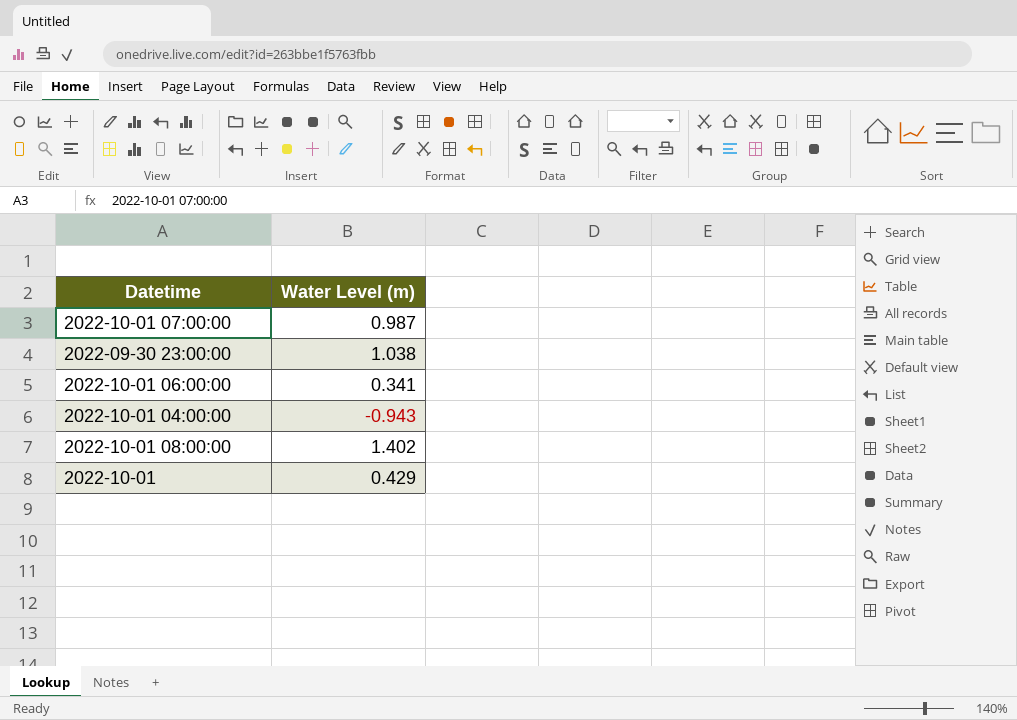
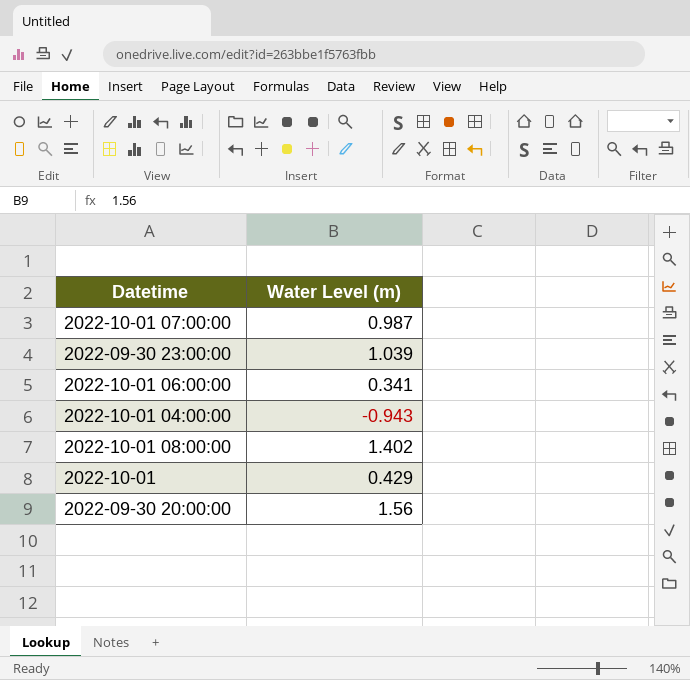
2022-09-30 23:00:00 | Water Level (m): 1.038 -> 1.039
row 2022-09-30 20:00:00: none -> 1.56

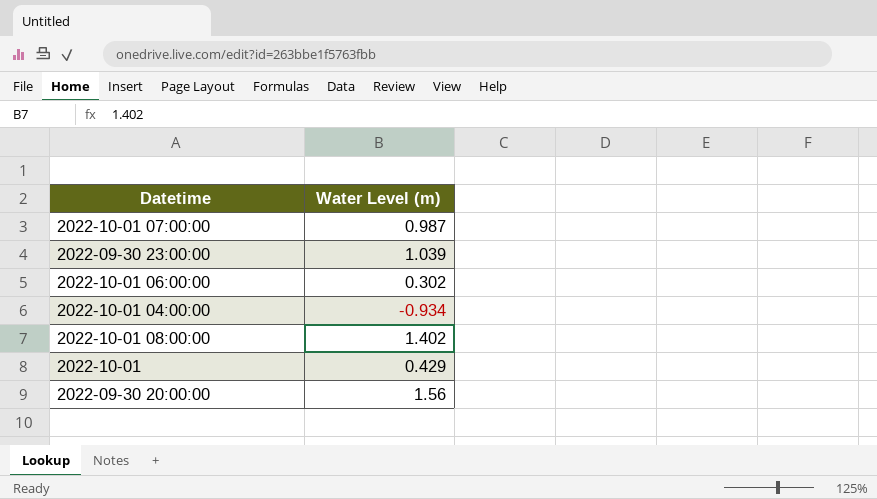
2022-10-01 06:00:00 | Water Level (m): 0.341 -> 0.302
2022-10-01 04:00:00 | Water Level (m): -0.943 -> -0.934

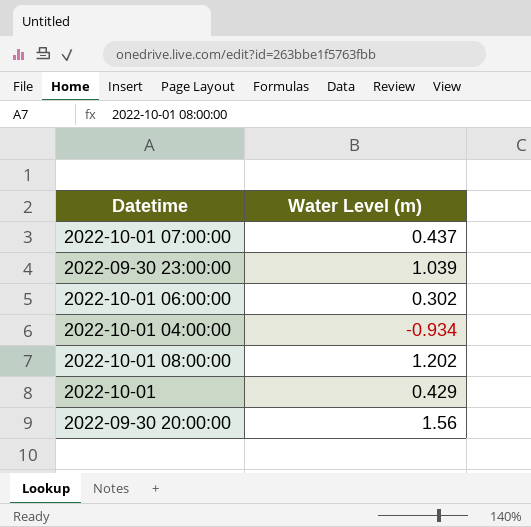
2022-10-01 07:00:00 | Water Level (m): 0.987 -> 0.437
2022-10-01 08:00:00 | Water Level (m): 1.402 -> 1.202

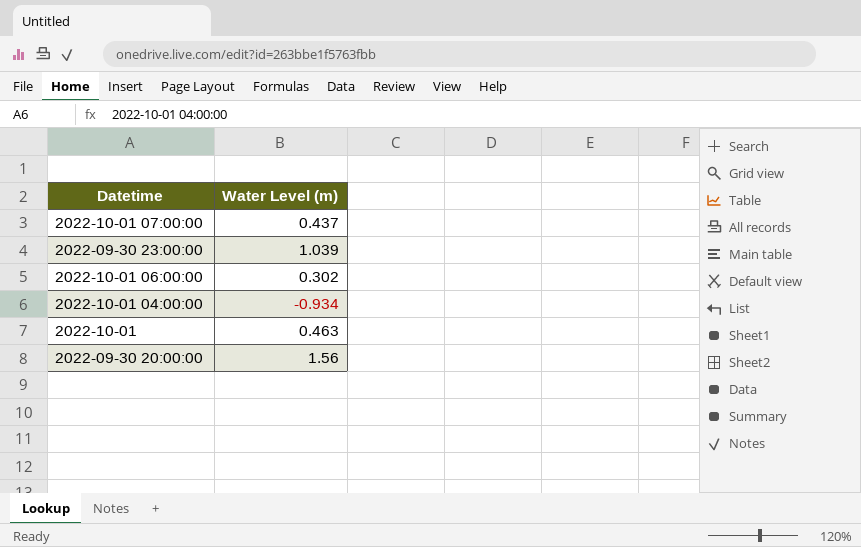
row 2022-10-01 08:00:00: 1.202 -> none
2022-10-01 | Water Level (m): 0.429 -> 0.463

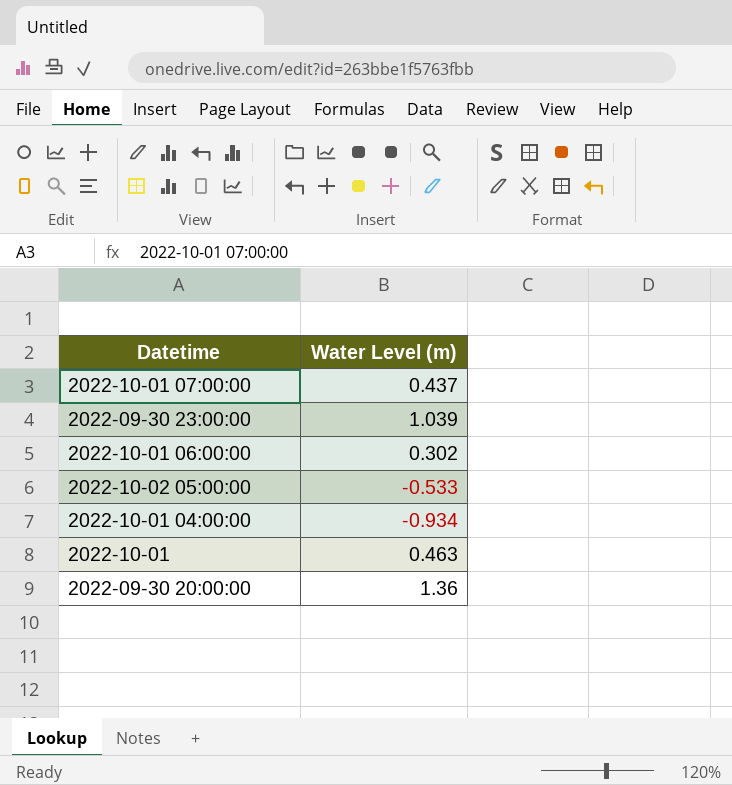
row 2022-10-02 05:00:00: none -> -0.533
2022-09-30 20:00:00 | Water Level (m): 1.56 -> 1.36

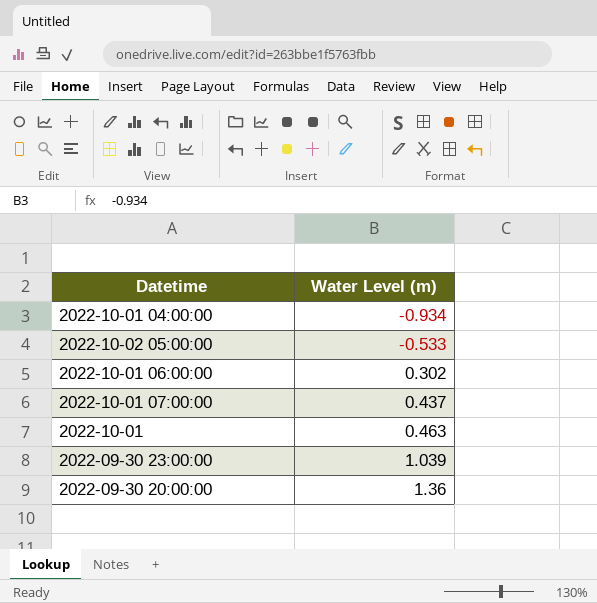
row order: none -> Water Level (m) ascending

